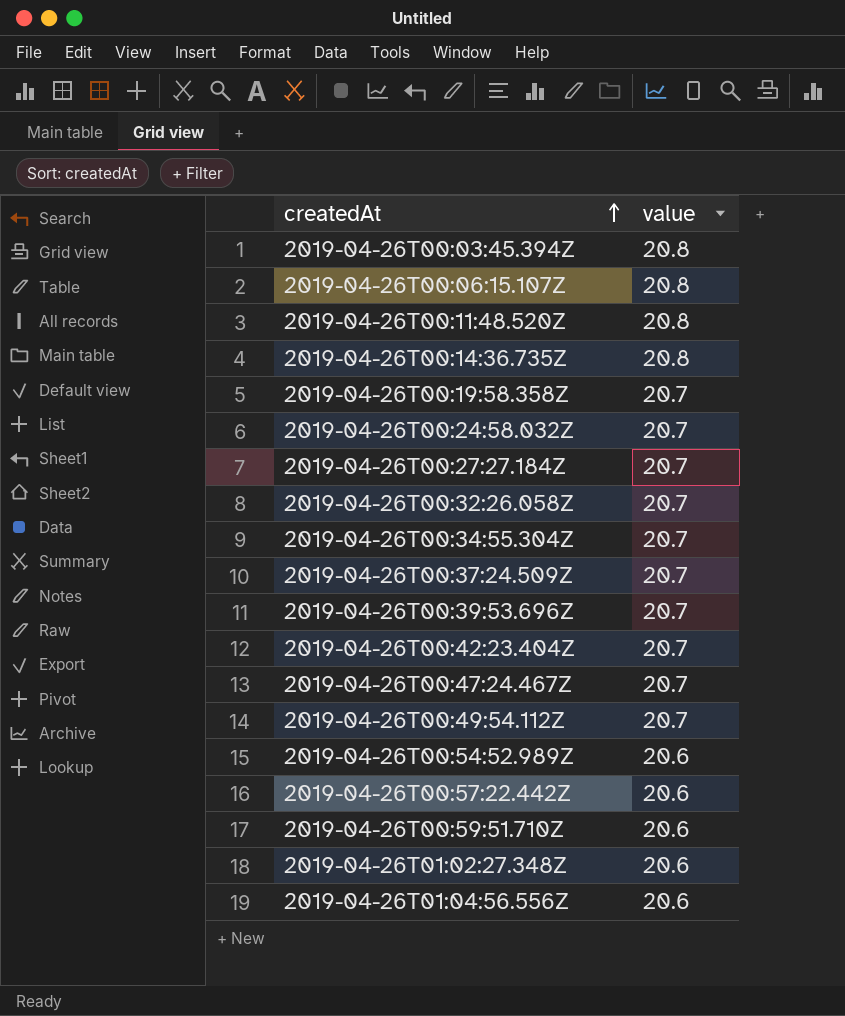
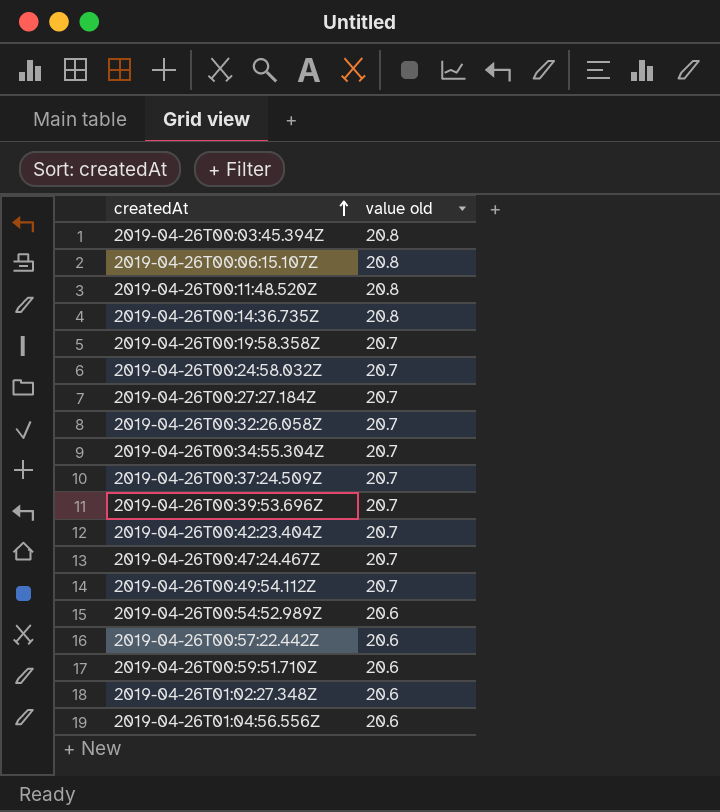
column name: value -> value old

